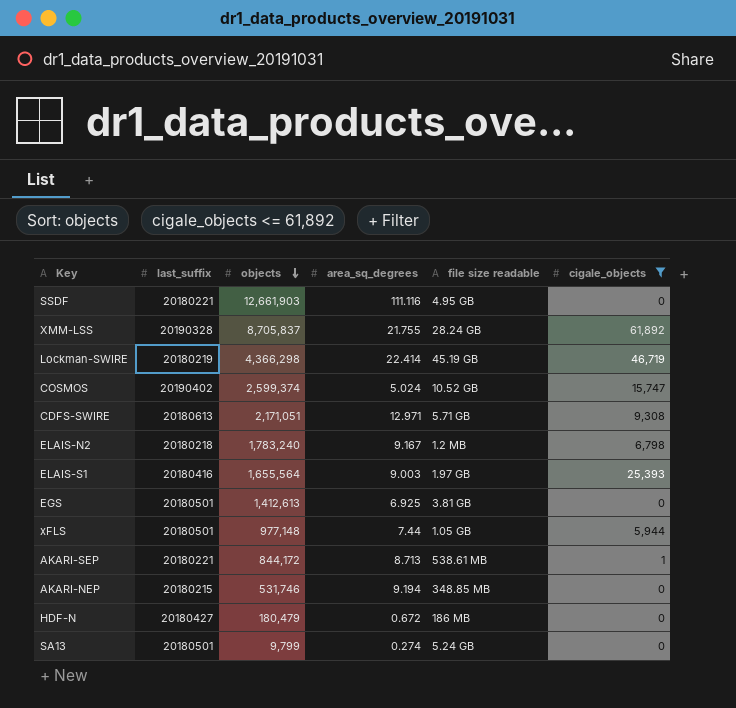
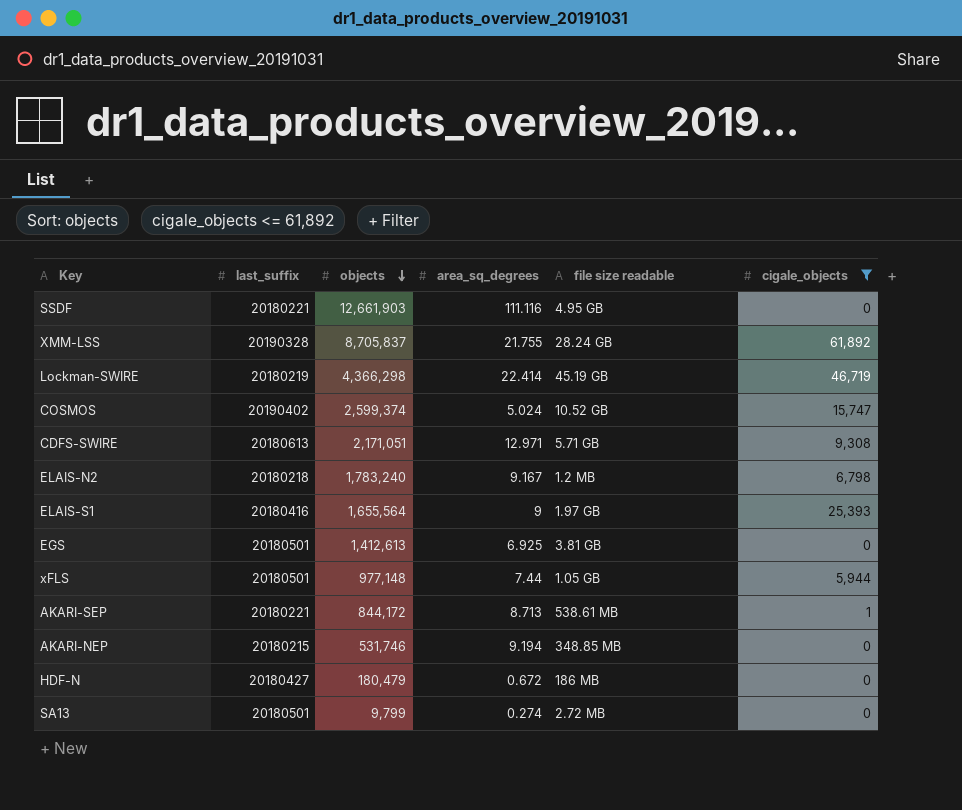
ELAIS-S1 | area_sq_degrees: 9.003 -> 9
SA13 | file size readable: 5.24 GB -> 2.72 MB

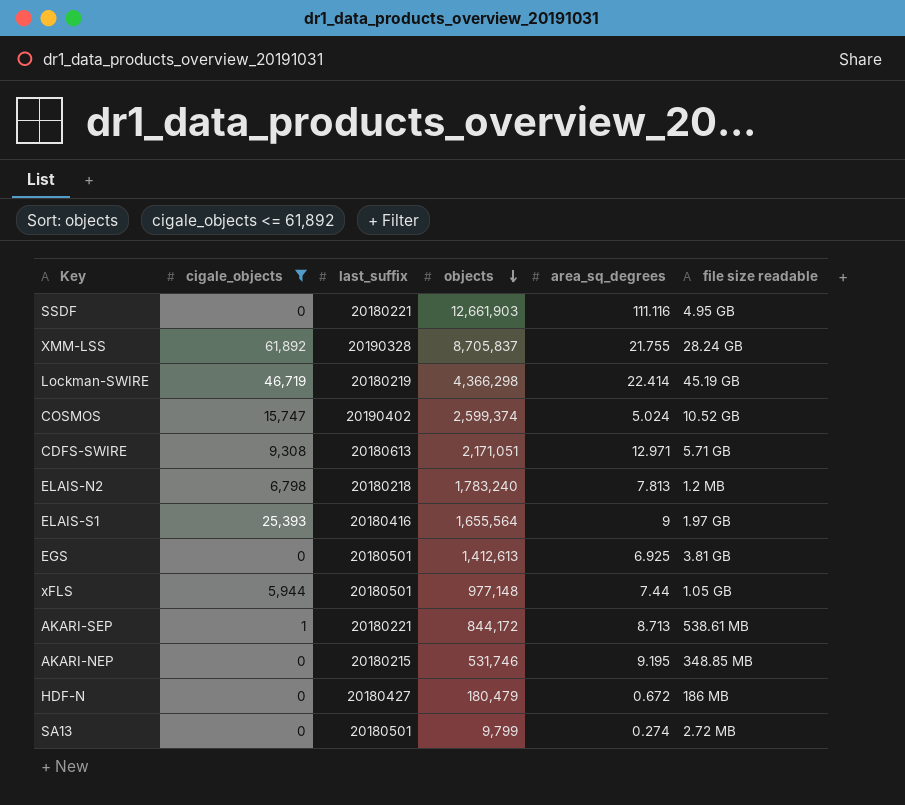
column cigale_objects | position: 6 -> 2
ELAIS-N2 | area_sq_degrees: 9.167 -> 7.813
AKARI-NEP | area_sq_degrees: 9.194 -> 9.195

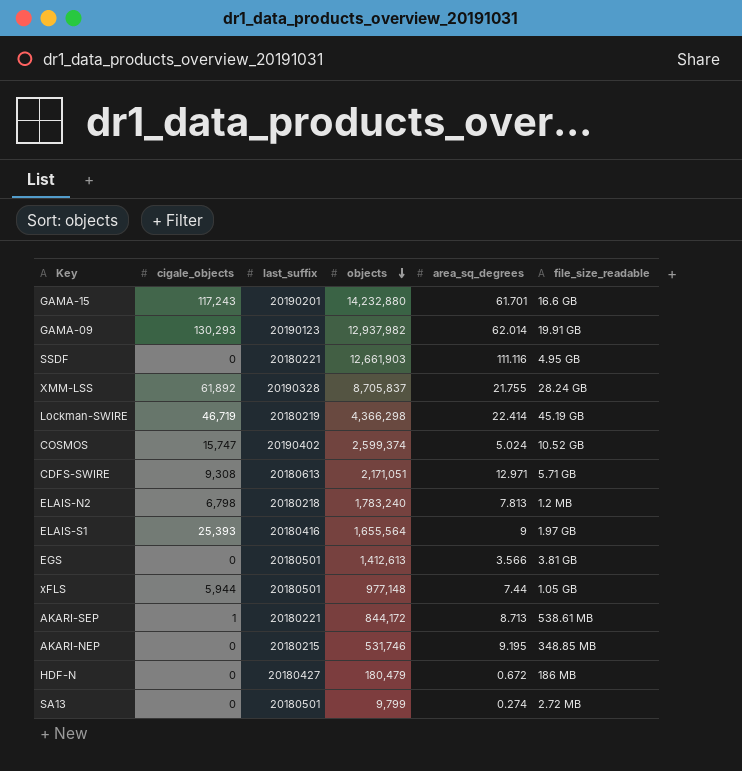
filter: cigale_objects <= 61,892 -> none
column name: file size readable -> file_size_readable
EGS | area_sq_degrees: 6.925 -> 3.566

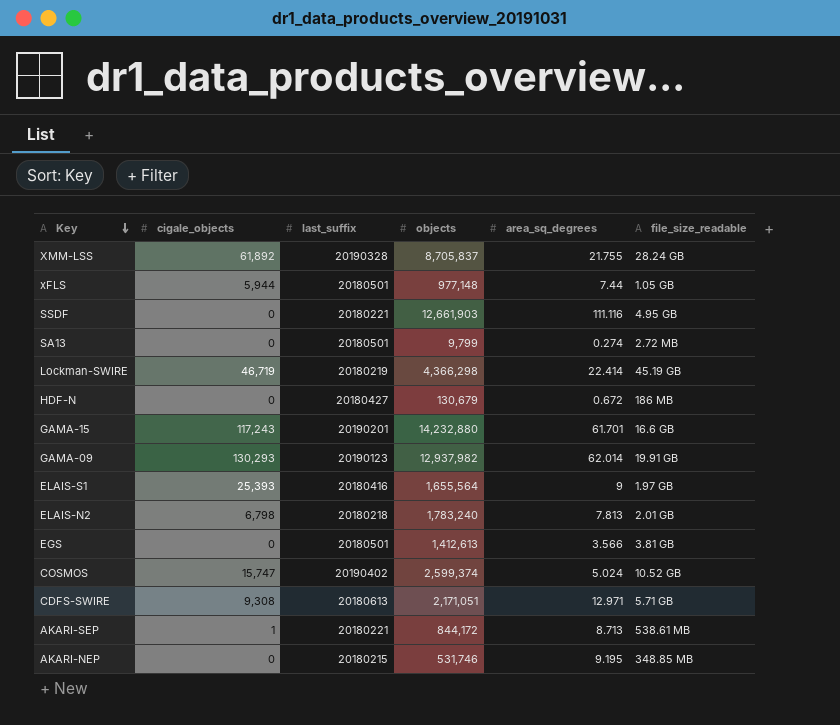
row order: objects descending -> Key descending
HDF-N | objects: 180,479 -> 130,679
ELAIS-N2 | file_size_readable: 1.2 MB -> 2.01 GB

